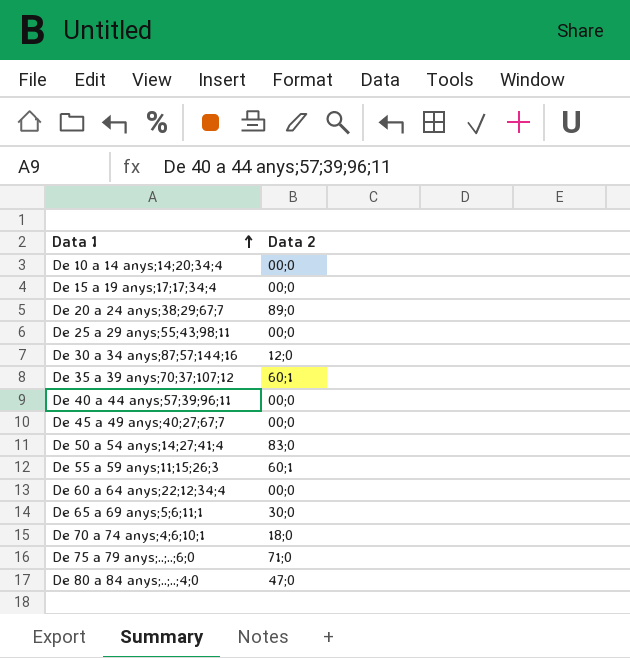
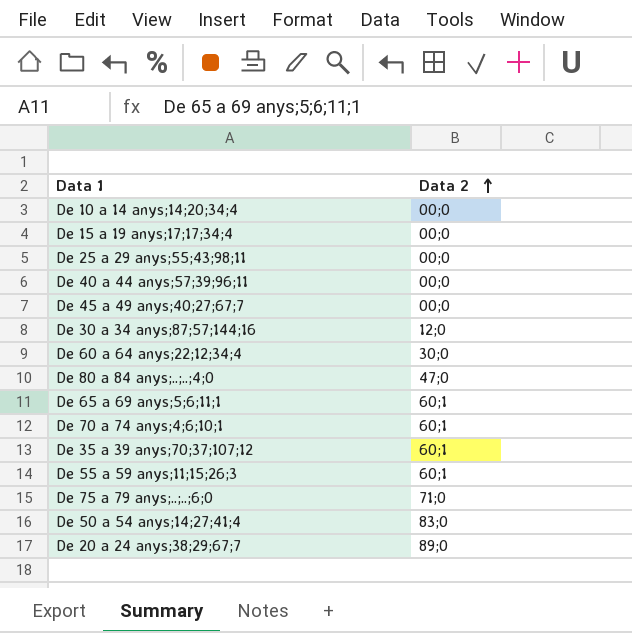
row order: Data 1 ascending -> Data 2 ascending
De 60 a 64 anys;22;12;34;4 | Data 2: 00;0 -> 30;0
De 65 a 69 anys;5;6;11;1 | Data 2: 30;0 -> 60;1
De 70 a 74 anys;4;6;10;1 | Data 2: 18;0 -> 60;1

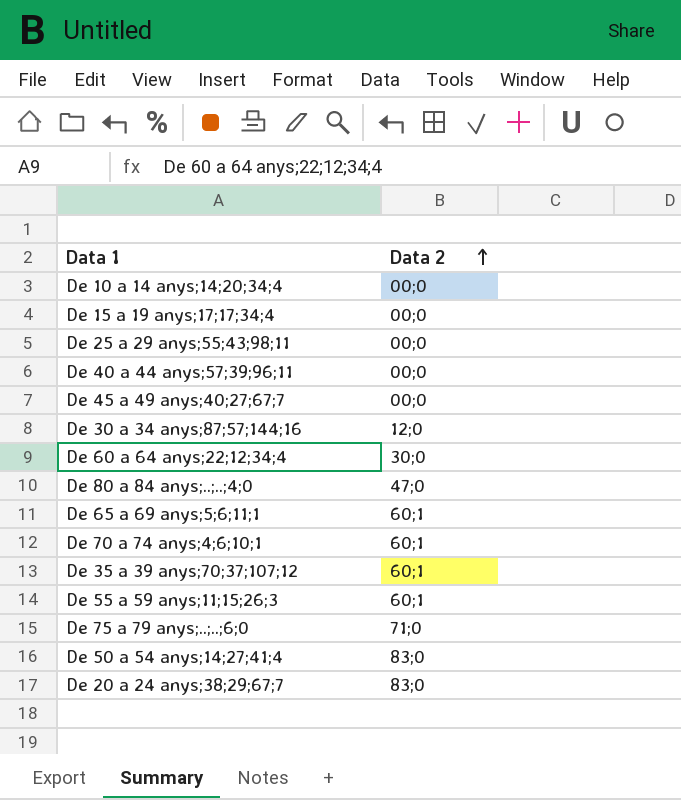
De 20 a 24 anys;38;29;67;7 | Data 2: 89;0 -> 83;0

